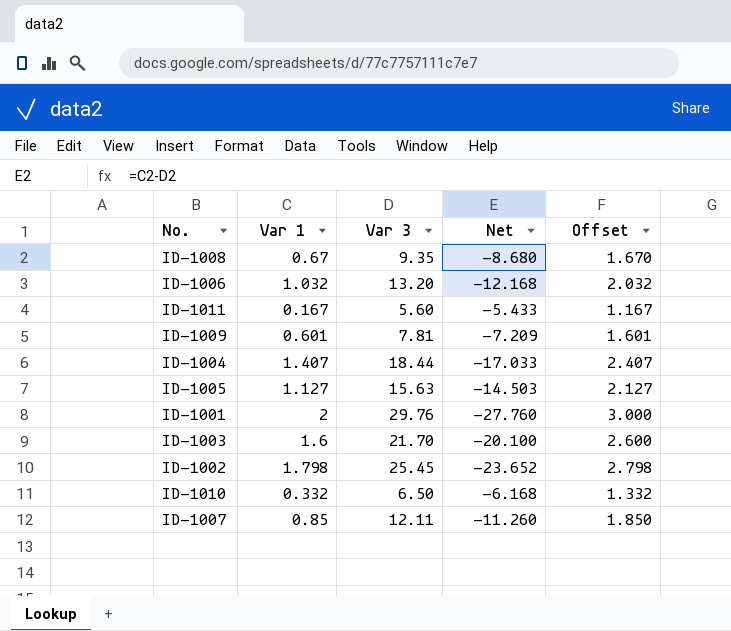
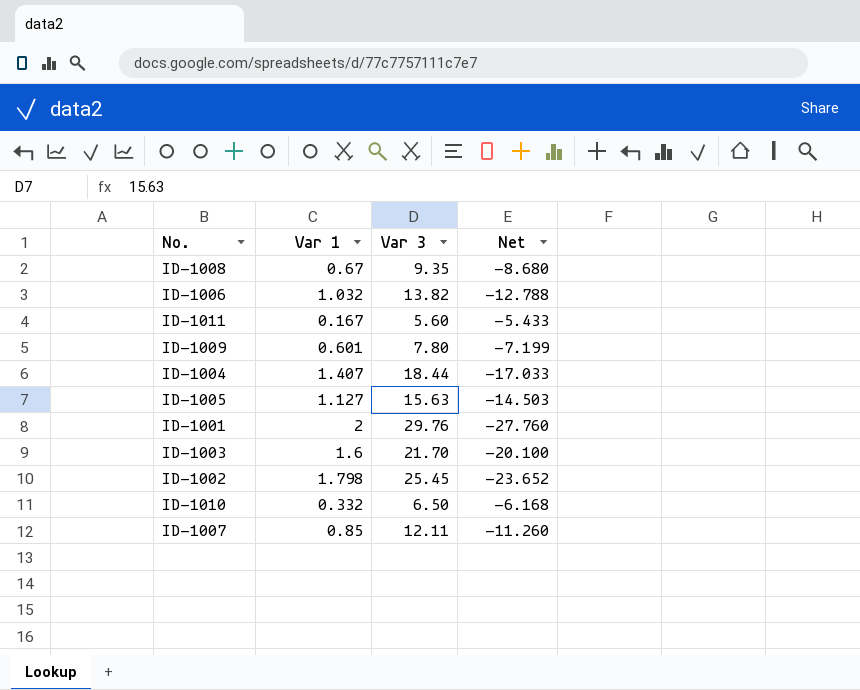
column Offset | formula: [Var 1] + 1 -> none
ID-1006 | Var 3: 13.20 -> 13.82
ID-1006 | Net: -12.168 -> -12.788
ID-1009 | Var 3: 7.81 -> 7.80
ID-1009 | Net: -7.209 -> -7.199

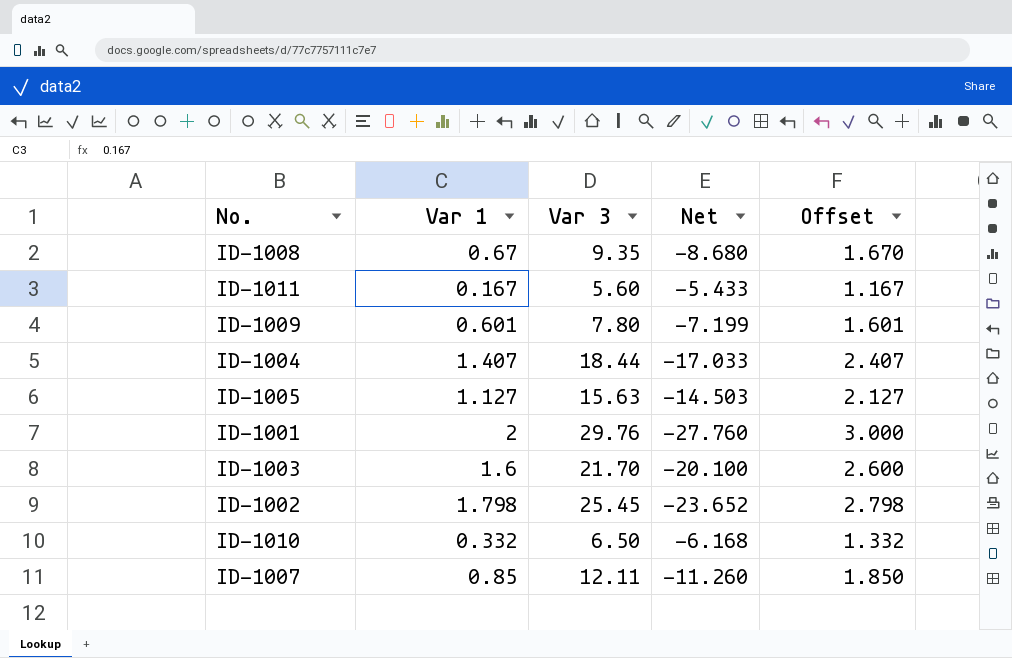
column Offset | formula: none -> [Var 1] + 1
row ID-1006: 1.032 | 13.82 | -12.788 -> none

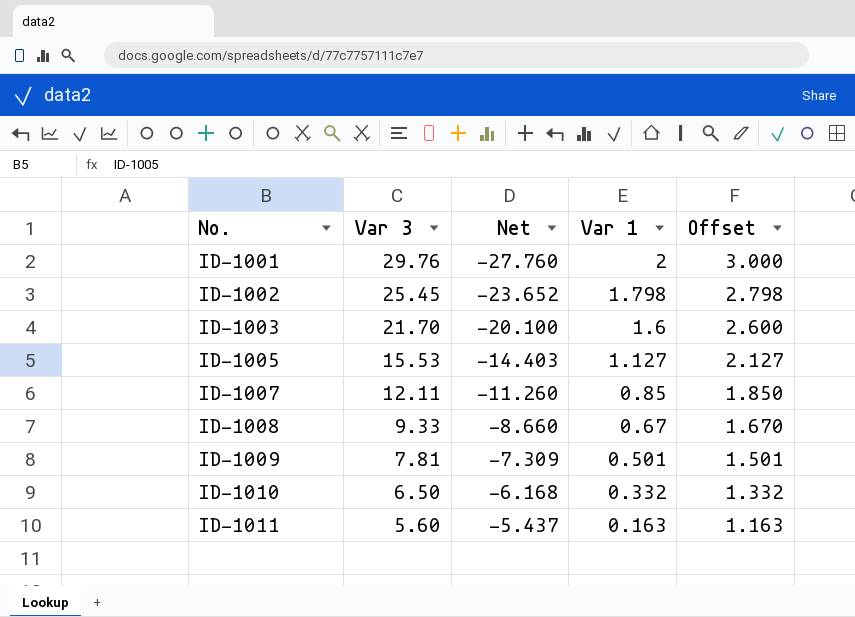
row order: none -> No. ascending
column Var 1 | position: 2 -> 4
row ID-1004: 1.407 | 18.44 | -17.033 | 2.407 -> none
ID-1005 | Var 3: 15.63 -> 15.53
ID-1005 | Net: -14.503 -> -14.403
ID-1008 | Var 3: 9.35 -> 9.33
ID-1008 | Net: -8.680 -> -8.660
ID-1009 | Var 3: 7.80 -> 7.81
ID-1009 | Net: -7.199 -> -7.309
ID-1009 | Var 1: 0.601 -> 0.501
ID-1009 | Offset: 1.601 -> 1.501
ID-1011 | Net: -5.433 -> -5.437
ID-1011 | Var 1: 0.167 -> 0.163
ID-1011 | Offset: 1.167 -> 1.163

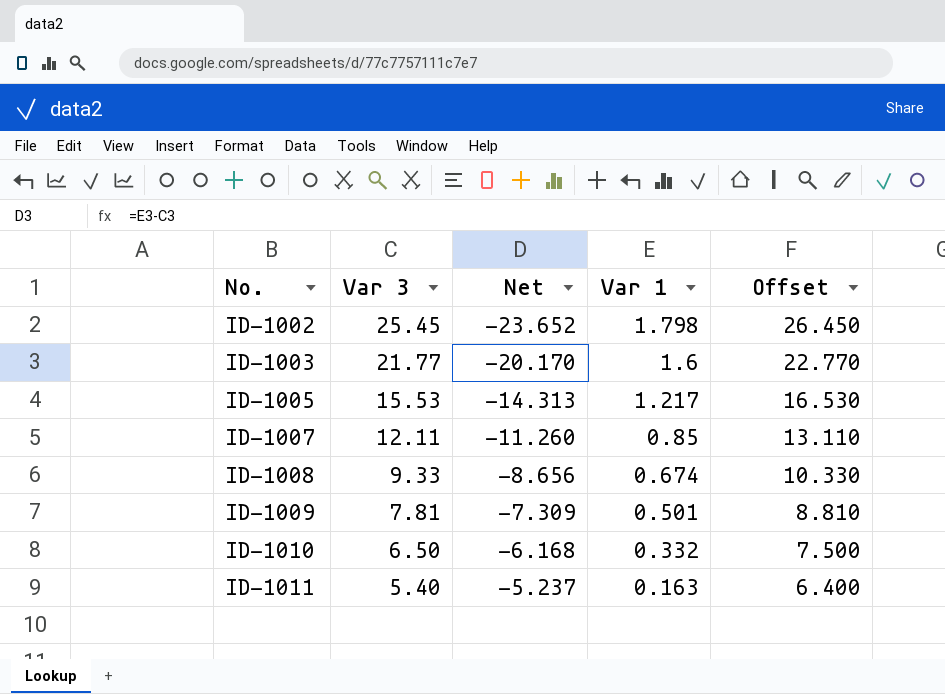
column Offset | formula: [Var 1] + 1 -> [Var 3] + 1
row ID-1001: 29.76 | -27.760 | 2 | 3.000 -> none
ID-1003 | Var 3: 21.70 -> 21.77
ID-1003 | Net: -20.100 -> -20.170
ID-1005 | Net: -14.403 -> -14.313
ID-1005 | Var 1: 1.127 -> 1.217
ID-1008 | Net: -8.660 -> -8.656
ID-1008 | Var 1: 0.67 -> 0.674
ID-1011 | Var 3: 5.60 -> 5.40
ID-1011 | Net: -5.437 -> -5.237

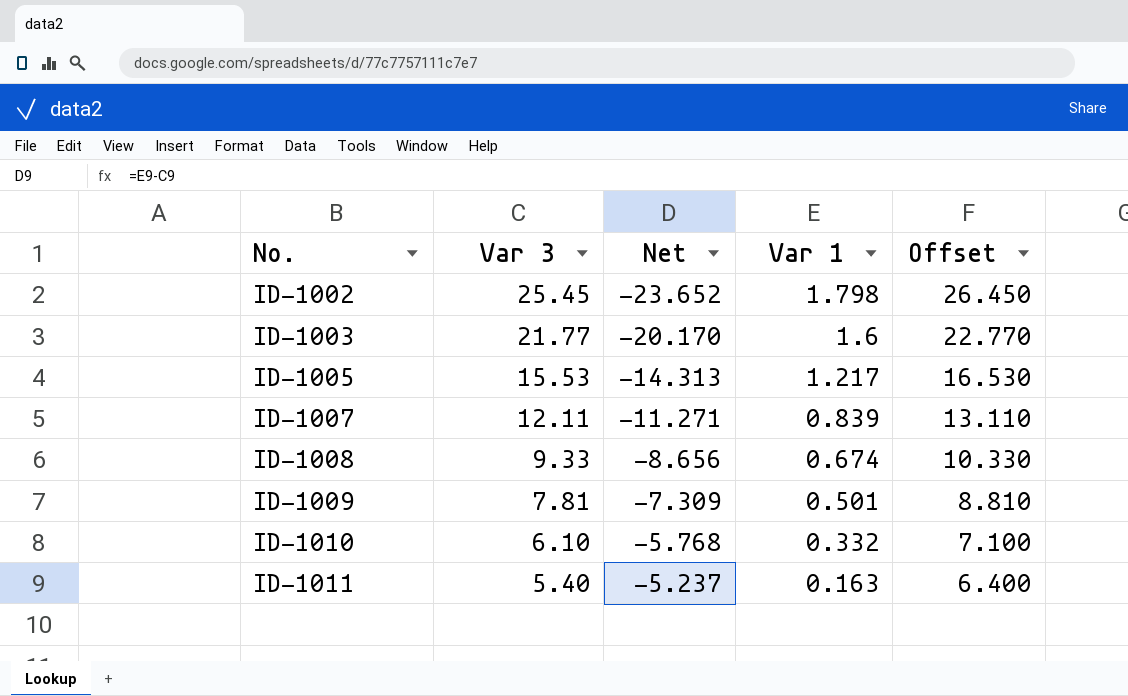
ID-1007 | Net: -11.260 -> -11.271
ID-1007 | Var 1: 0.85 -> 0.839
ID-1010 | Var 3: 6.50 -> 6.10
ID-1010 | Net: -6.168 -> -5.768
ID-1010 | Offset: 7.500 -> 7.100

